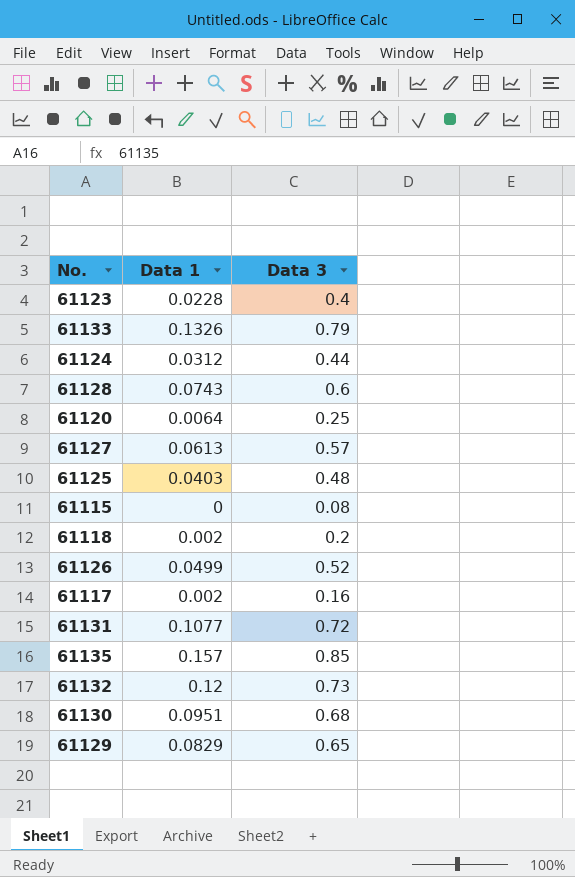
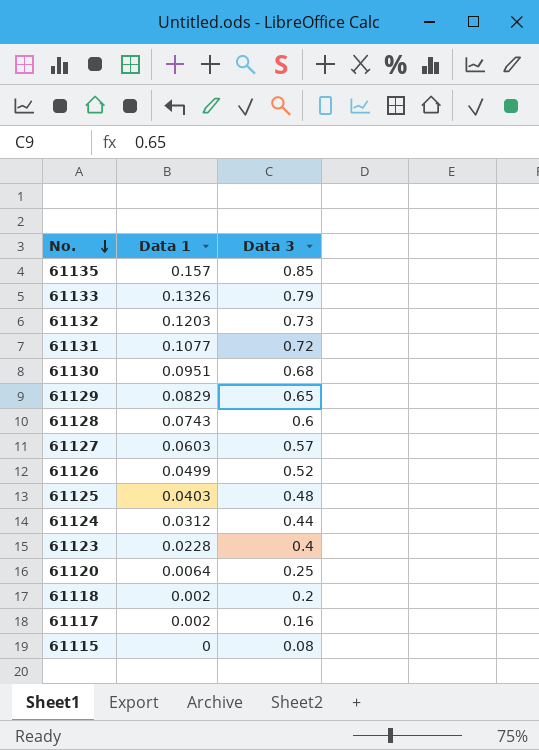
row order: none -> No. descending
61132 | Data 1: 0.12 -> 0.1203
61127 | Data 1: 0.0613 -> 0.0603

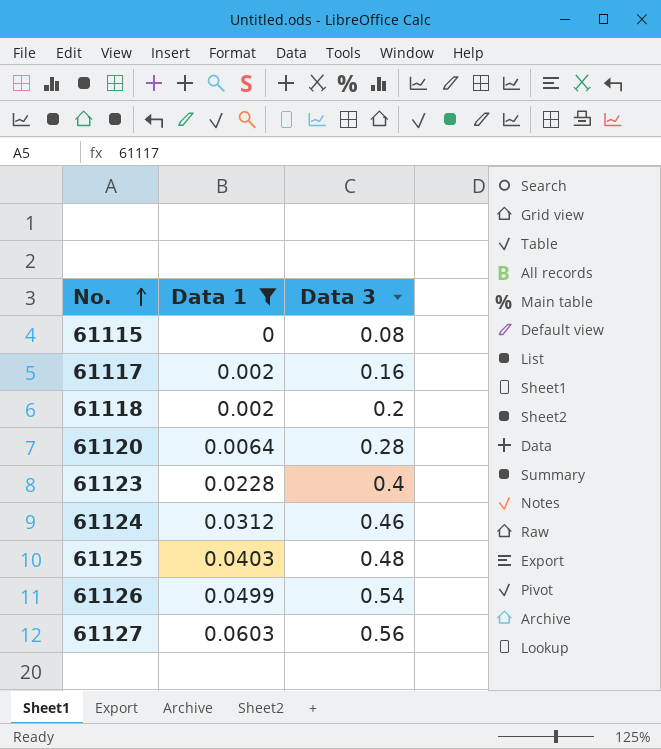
filter: none -> Data 1 <= 0.0603
row order: No. descending -> No. ascending
61120 | Data 3: 0.25 -> 0.28
61124 | Data 3: 0.44 -> 0.46
61126 | Data 3: 0.52 -> 0.54
61127 | Data 3: 0.57 -> 0.56

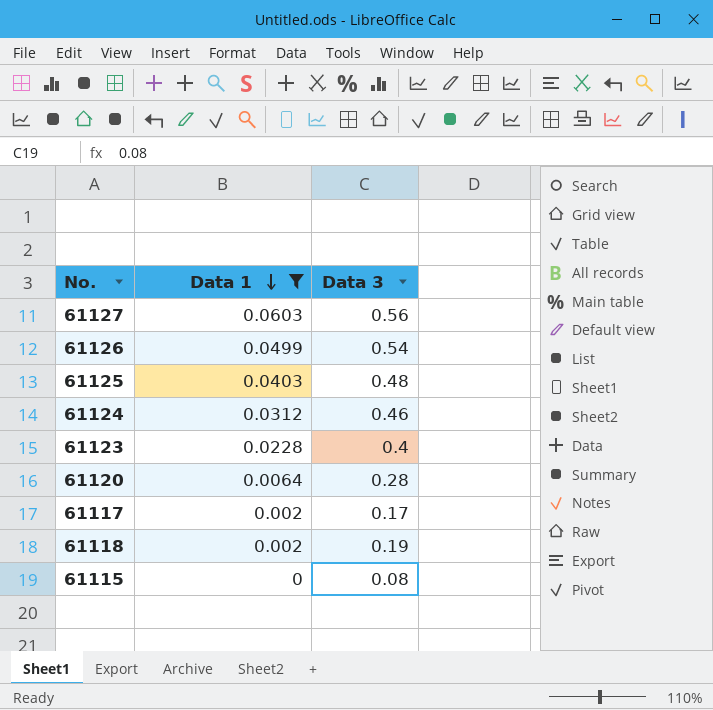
row order: No. ascending -> Data 1 descending
61117 | Data 3: 0.16 -> 0.17
61118 | Data 3: 0.2 -> 0.19

